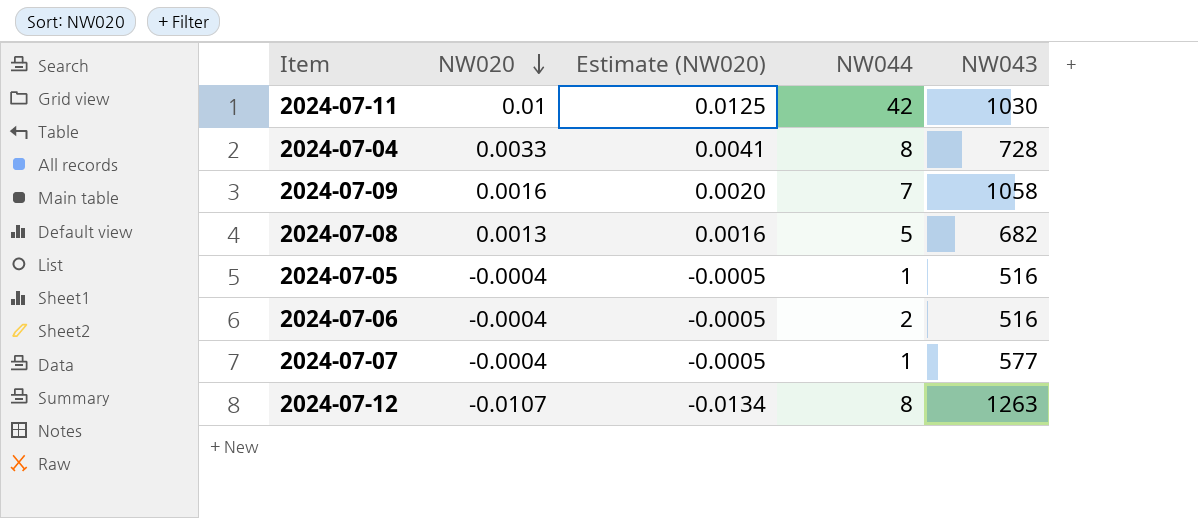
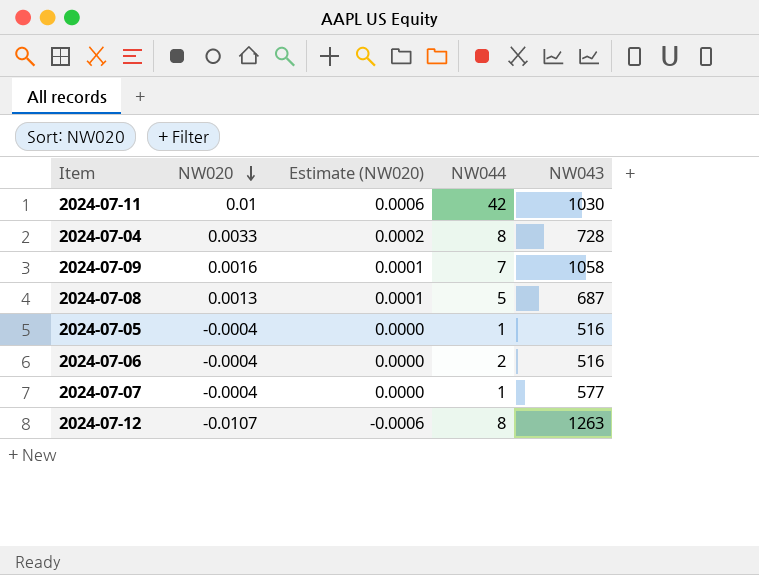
column Estimate (NW020) | formula: [NW020] * 1.25 -> [NW020] * 0.06
2024-07-08 | NW043: 682 -> 687

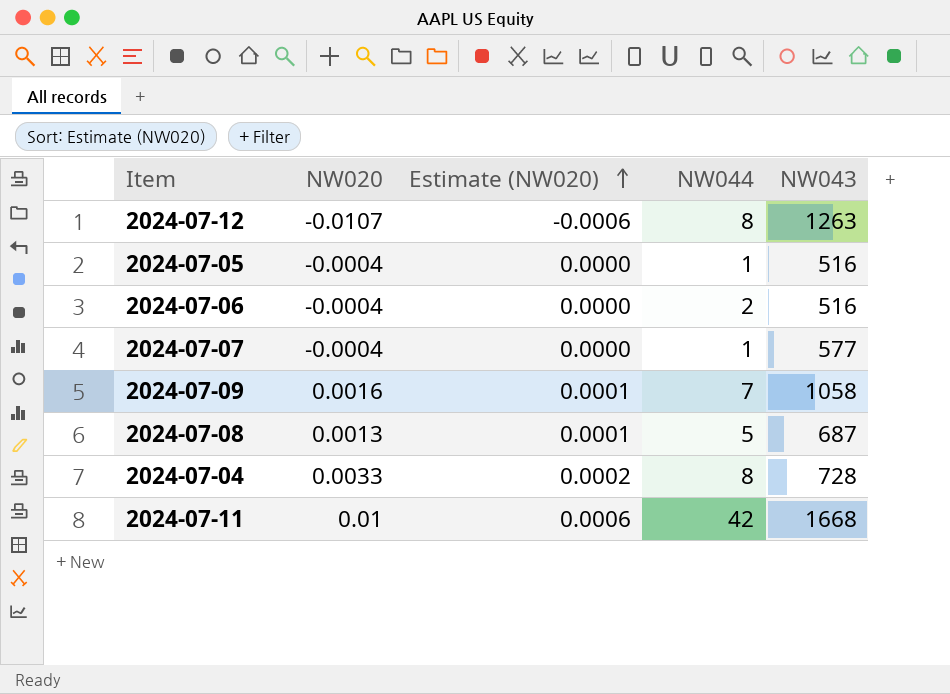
row order: NW020 descending -> Estimate (NW020) ascending
2024-07-11 | NW043: 1030 -> 1668

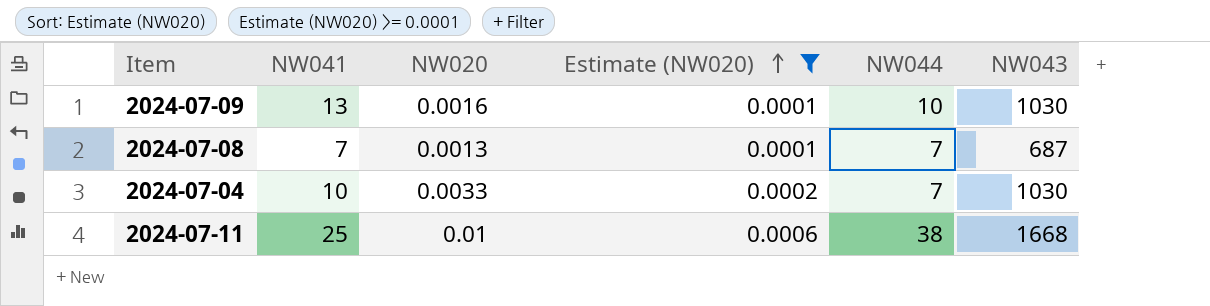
filter: none -> Estimate (NW020) >= 0.0001
column NW041 | position: none -> 2
2024-07-09 | NW044: 7 -> 10
2024-07-09 | NW043: 1058 -> 1030
2024-07-08 | NW044: 5 -> 7
2024-07-04 | NW044: 8 -> 7
2024-07-04 | NW043: 728 -> 1030
2024-07-11 | NW044: 42 -> 38

